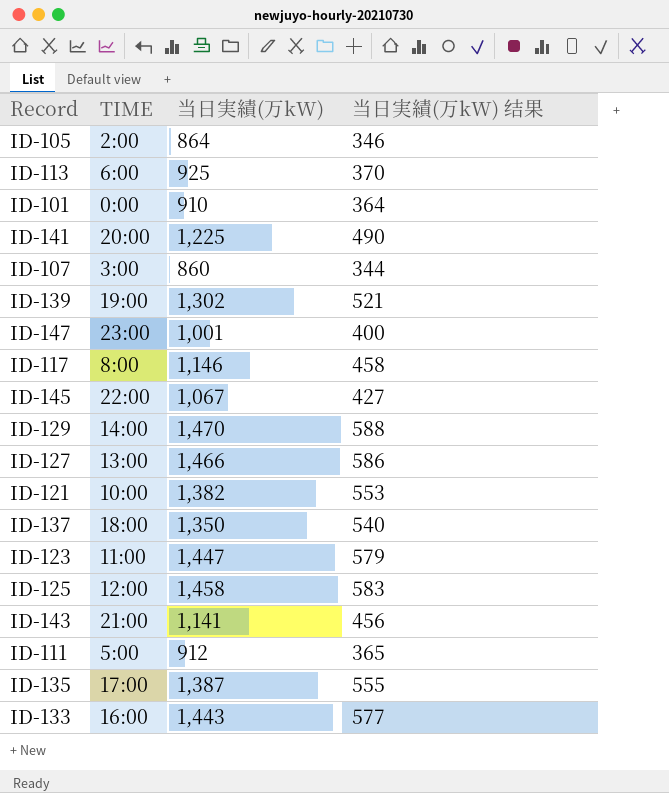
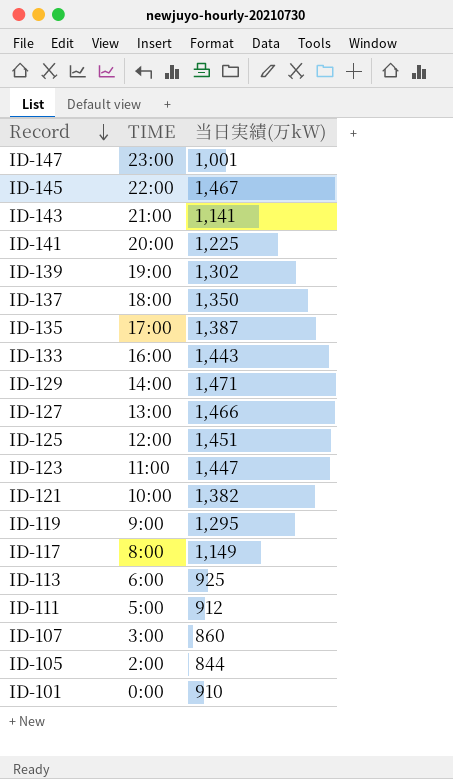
row order: none -> Record descending
column 当日実績(万kW) 结果 | formula: [当日実績(万kW)] * 0.4 -> none
ID-145 | 当日実績(万kW): 1,067 -> 1,467
ID-129 | 当日実績(万kW): 1,470 -> 1,471
ID-125 | 当日実績(万kW): 1,458 -> 1,451
row ID-119: none -> 9:00 | 1,295
ID-117 | 当日実績(万kW): 1,146 -> 1,149
ID-105 | 当日実績(万kW): 864 -> 844

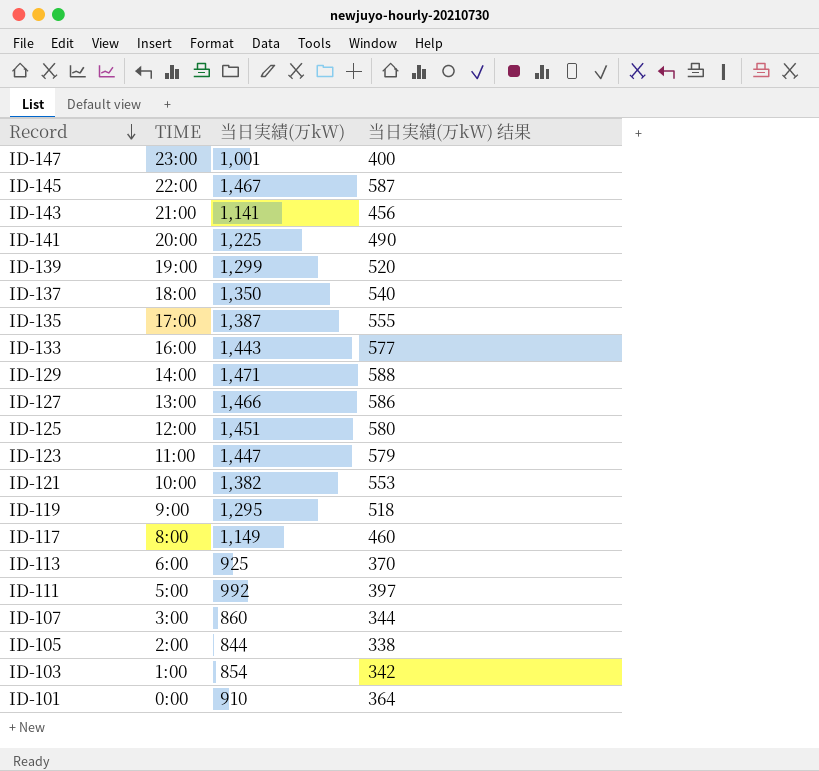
column 当日実績(万kW) 结果 | formula: none -> [当日実績(万kW)] * 0.4
ID-139 | 当日実績(万kW): 1,302 -> 1,299
ID-111 | 当日実績(万kW): 912 -> 992
row ID-103: none -> 1:00 | 854 | 342

